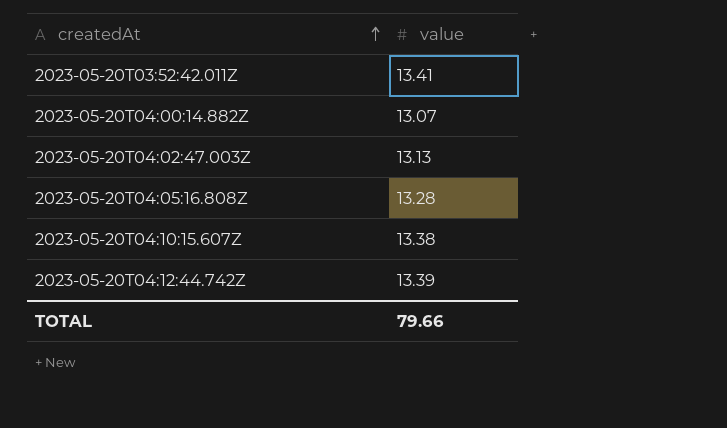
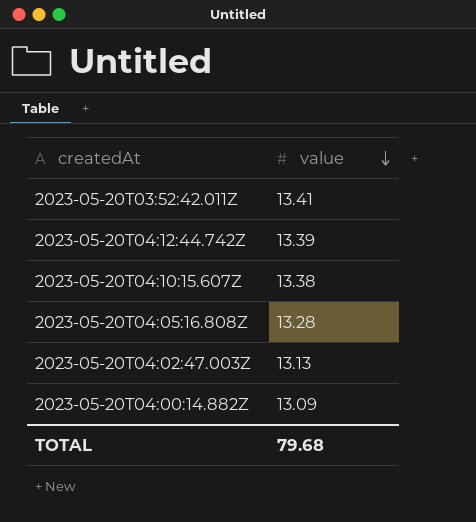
row order: createdAt ascending -> value descending
2023-05-20T04:00:14.882Z | value: 13.07 -> 13.09
TOTAL | value: 79.66 -> 79.68

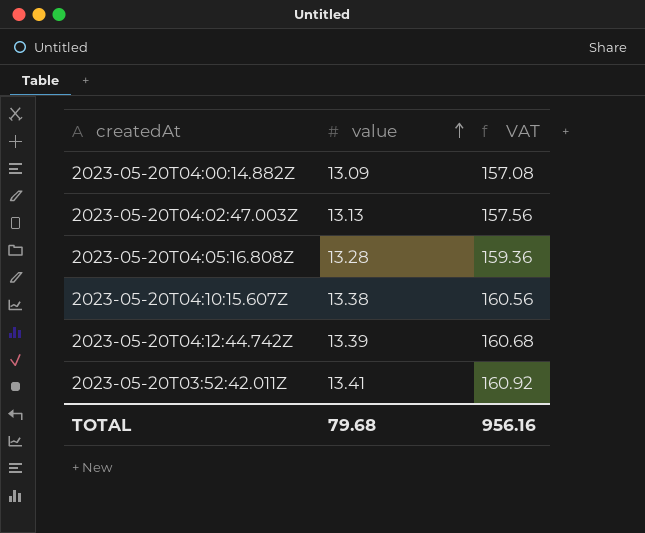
row order: value descending -> value ascending
column VAT | formula: none -> [value] * 12

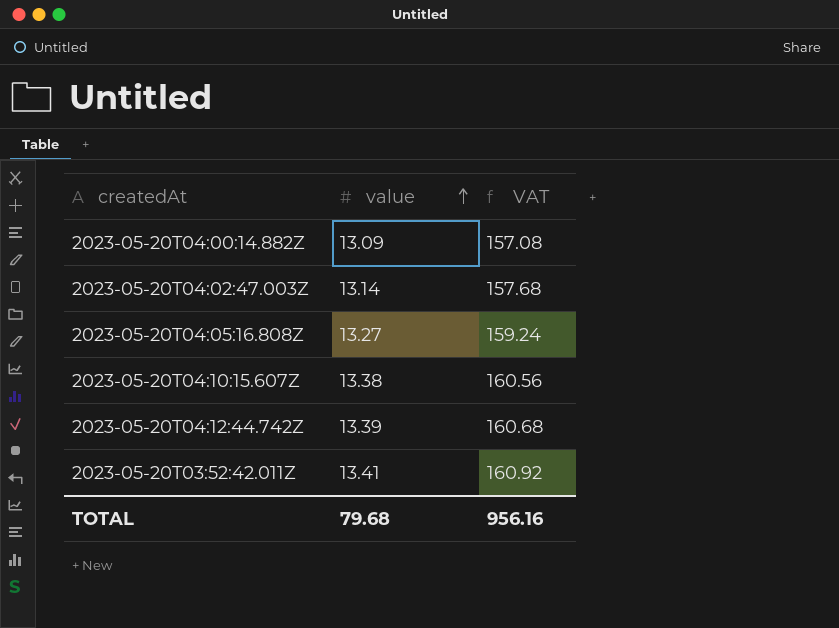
2023-05-20T04:02:47.003Z | value: 13.13 -> 13.14
2023-05-20T04:02:47.003Z | VAT: 157.56 -> 157.68
2023-05-20T04:05:16.808Z | value: 13.28 -> 13.27
2023-05-20T04:05:16.808Z | VAT: 159.36 -> 159.24

